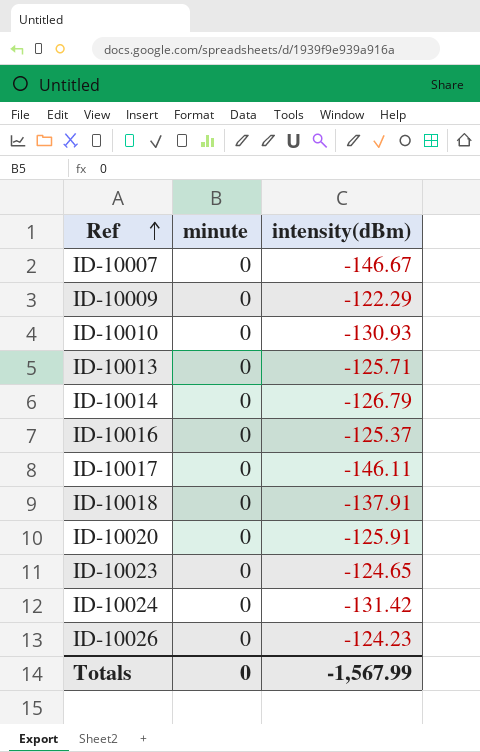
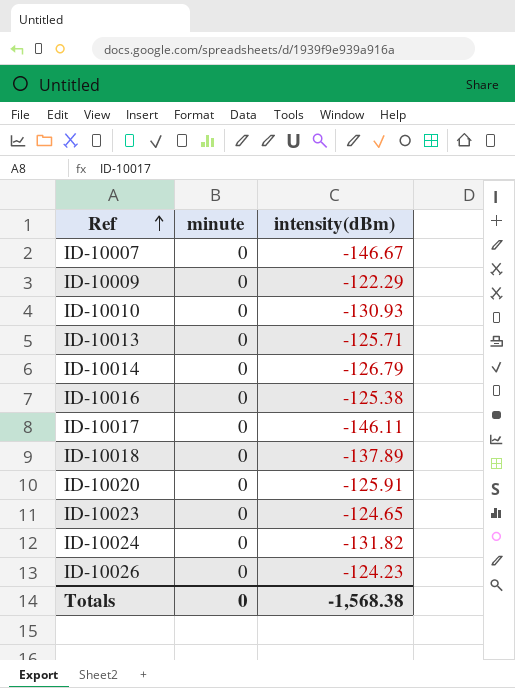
ID-10016 | intensity(dBm): -125.37 -> -125.38
ID-10018 | intensity(dBm): -137.91 -> -137.89
ID-10024 | intensity(dBm): -131.42 -> -131.82
Totals | intensity(dBm): -1,567.99 -> -1,568.38

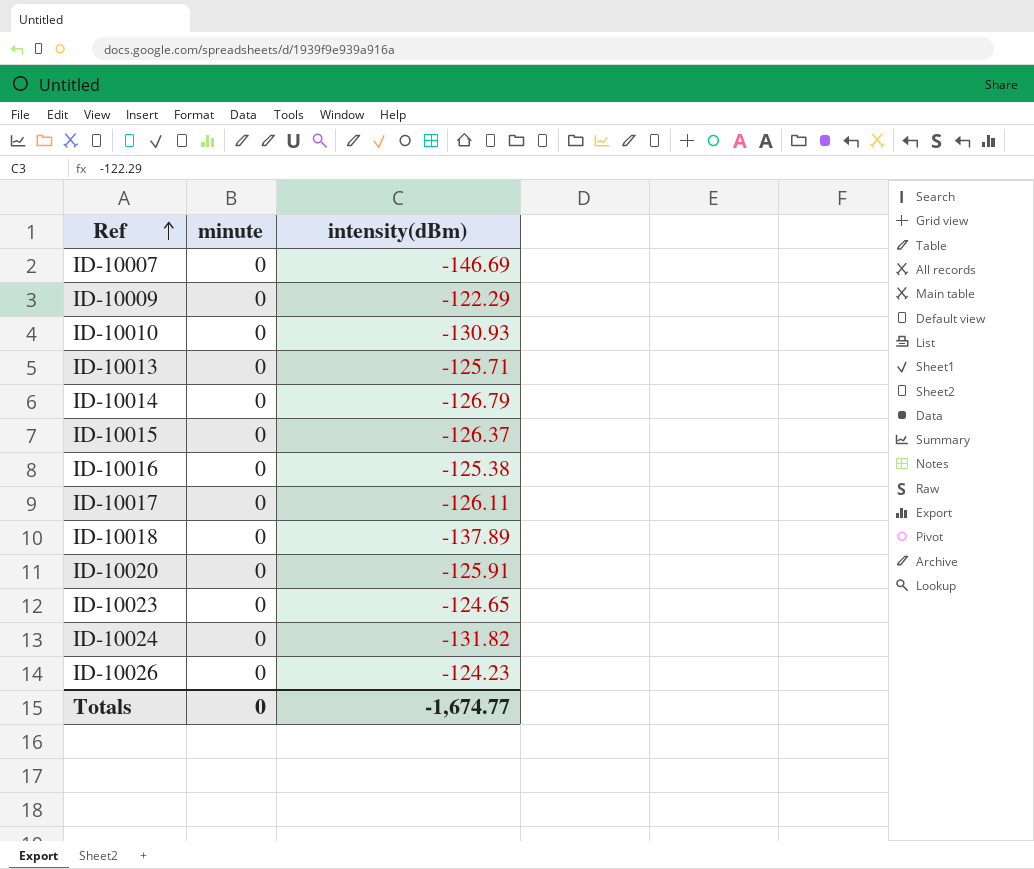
ID-10007 | intensity(dBm): -146.67 -> -146.69
row ID-10015: none -> 0 | -126.37
ID-10017 | intensity(dBm): -146.11 -> -126.11
Totals | intensity(dBm): -1,568.38 -> -1,674.77

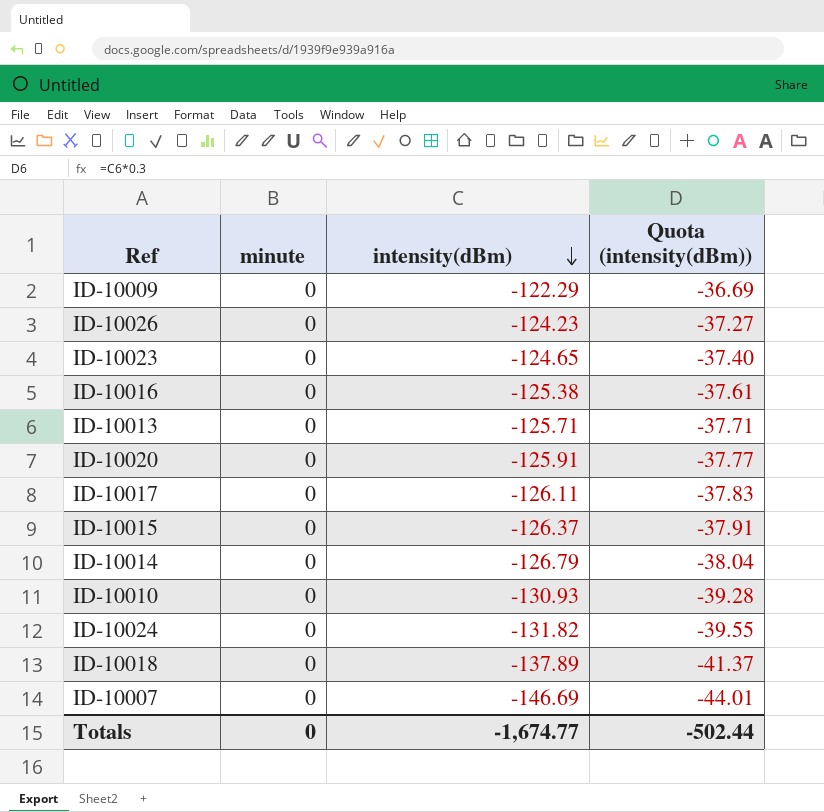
row order: Ref ascending -> intensity(dBm) descending
column Quota (intensity(dBm)) | formula: none -> [intensity(dBm)] * 0.3

